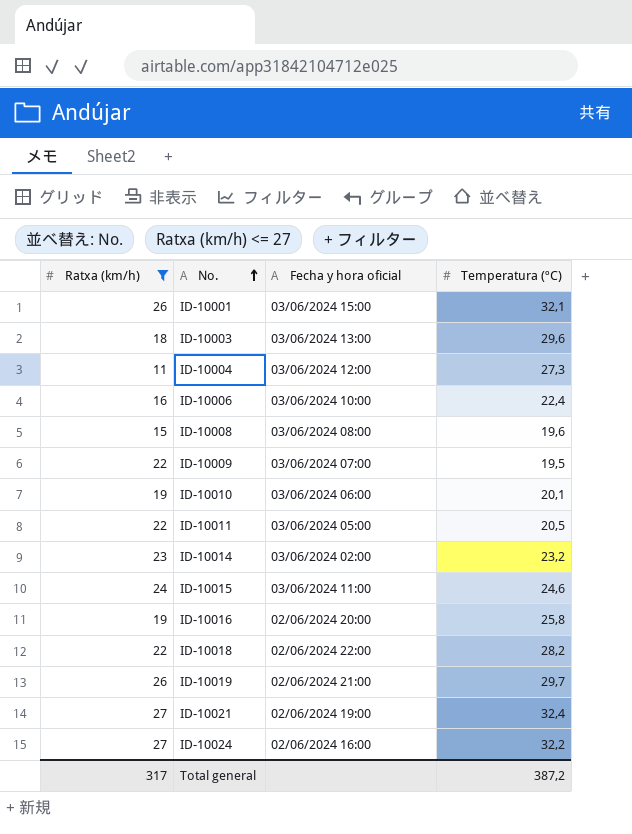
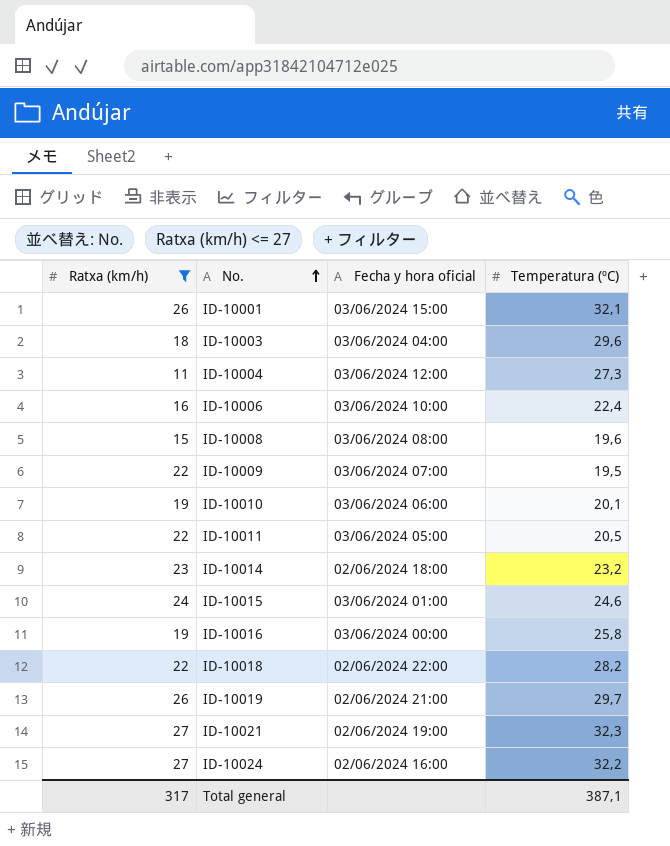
ID-10003 | Fecha y hora oficial: 03/06/2024 13:00 -> 03/06/2024 04:00
ID-10014 | Fecha y hora oficial: 03/06/2024 02:00 -> 02/06/2024 18:00
ID-10015 | Fecha y hora oficial: 03/06/2024 11:00 -> 03/06/2024 01:00
ID-10016 | Fecha y hora oficial: 02/06/2024 20:00 -> 03/06/2024 00:00
ID-10021 | Temperatura (ºC): 32,4 -> 32,3
Total general | Temperatura (ºC): 387,2 -> 387,1

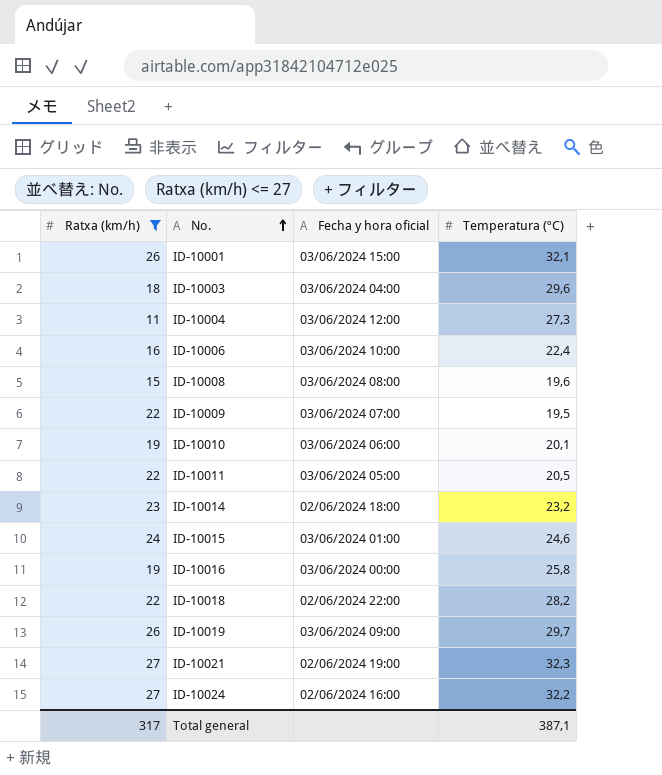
ID-10019 | Fecha y hora oficial: 02/06/2024 21:00 -> 03/06/2024 09:00

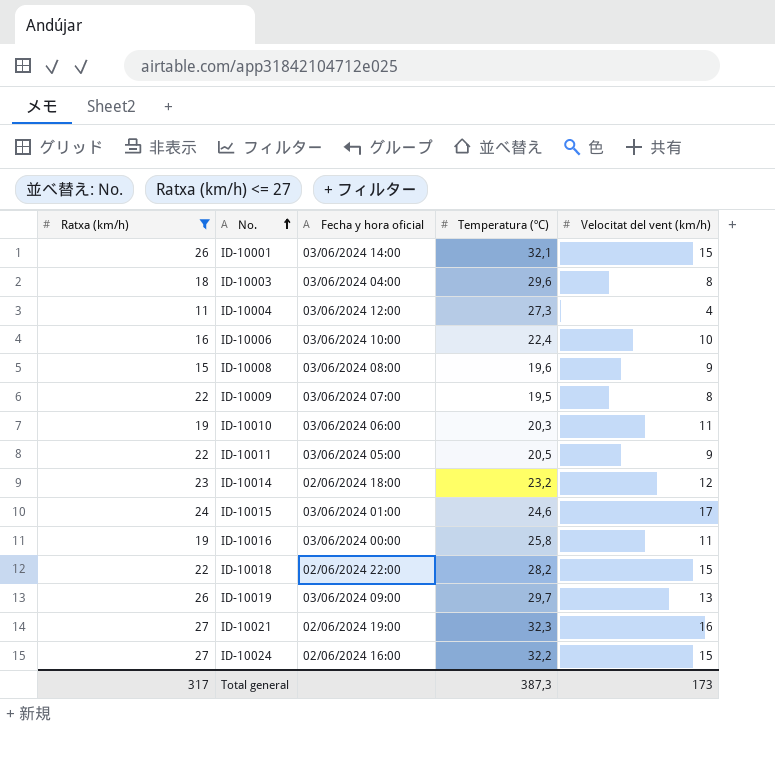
column Velocitat del vent (km/h) | position: none -> 5
ID-10001 | Fecha y hora oficial: 03/06/2024 15:00 -> 03/06/2024 14:00
ID-10010 | Temperatura (ºC): 20,1 -> 20,3
Total general | Temperatura (ºC): 387,1 -> 387,3

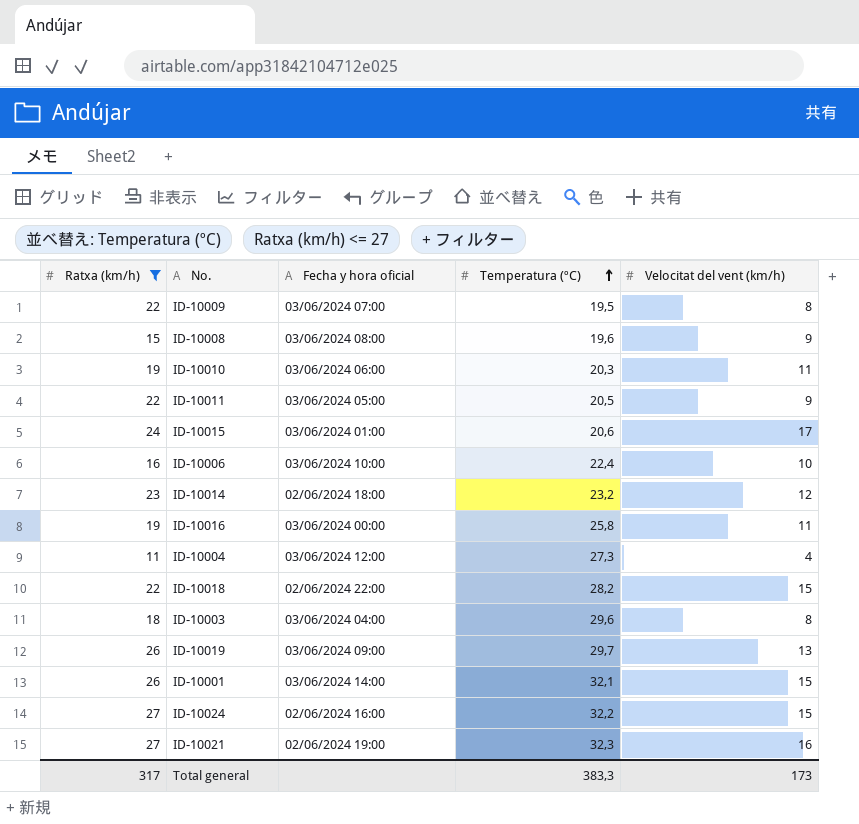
row order: No. ascending -> Temperatura (ºC) ascending
ID-10015 | Temperatura (ºC): 24,6 -> 20,6
Total general | Temperatura (ºC): 387,3 -> 383,3

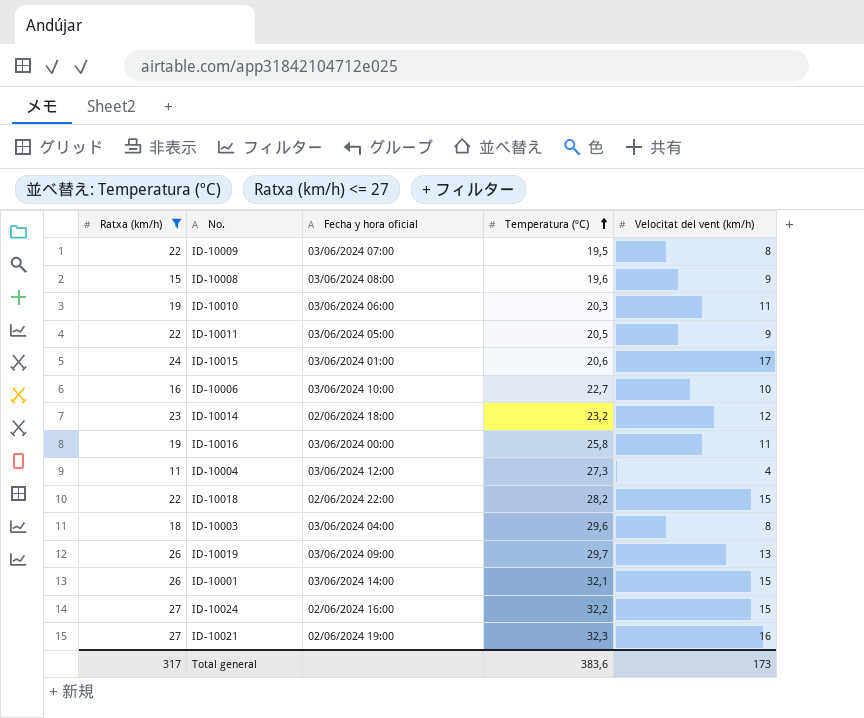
ID-10006 | Temperatura (ºC): 22,4 -> 22,7
Total general | Temperatura (ºC): 383,3 -> 383,6

